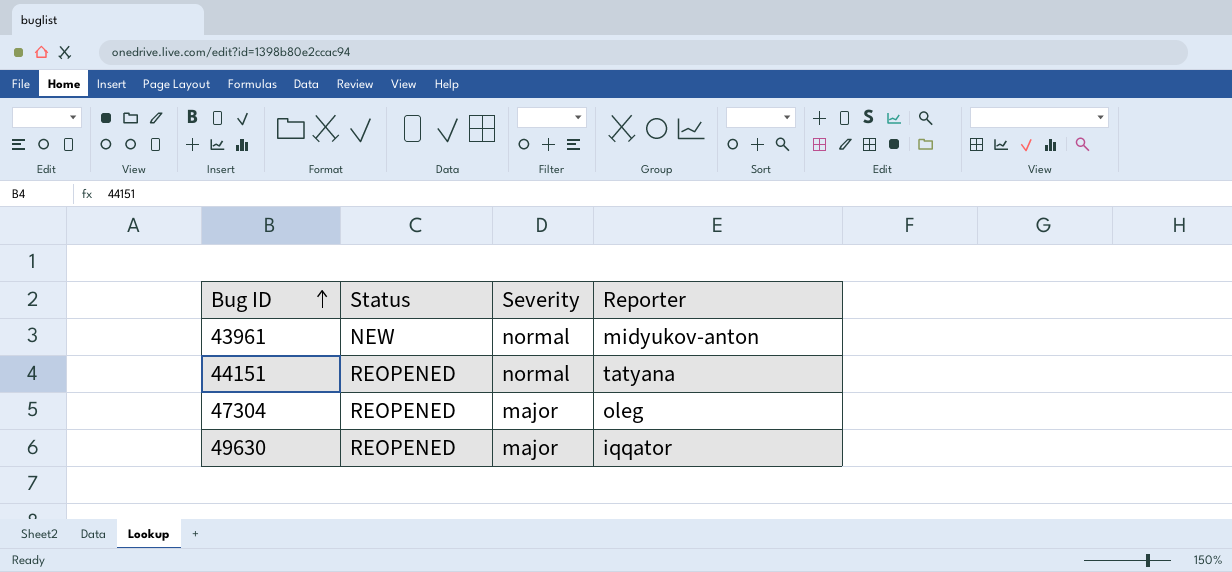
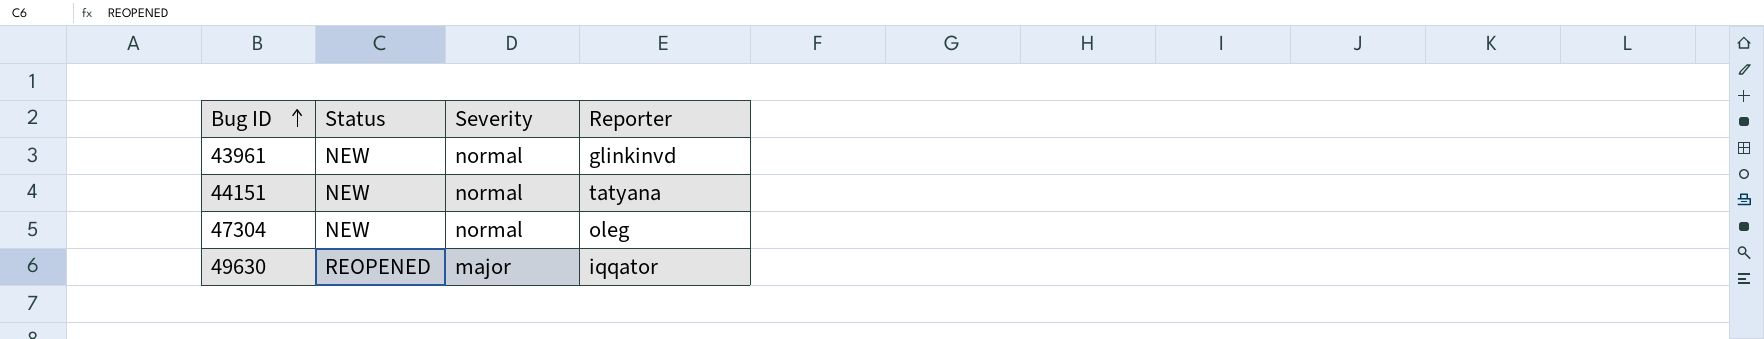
43961 | Reporter: midyukov-anton -> glinkinvd
44151 | Status: REOPENED -> NEW
47304 | Status: REOPENED -> NEW
47304 | Severity: major -> normal

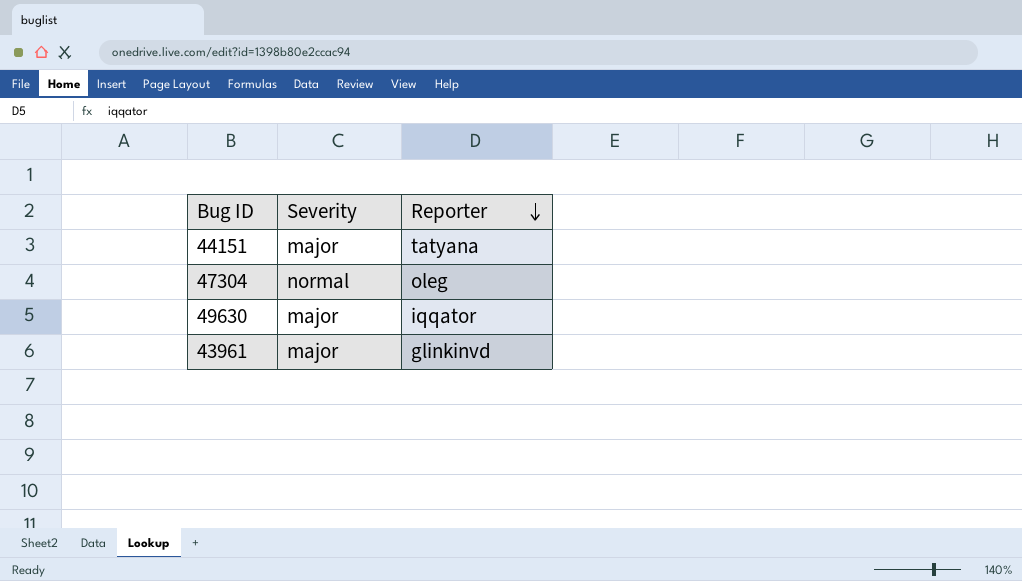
row order: Bug ID ascending -> Reporter descending
column Status | position: 2 -> none
44151 | Severity: normal -> major
43961 | Severity: normal -> major

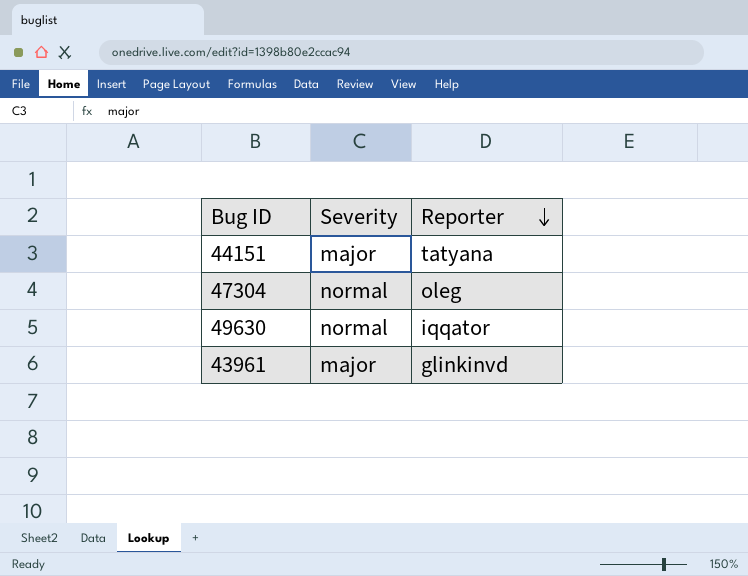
49630 | Severity: major -> normal

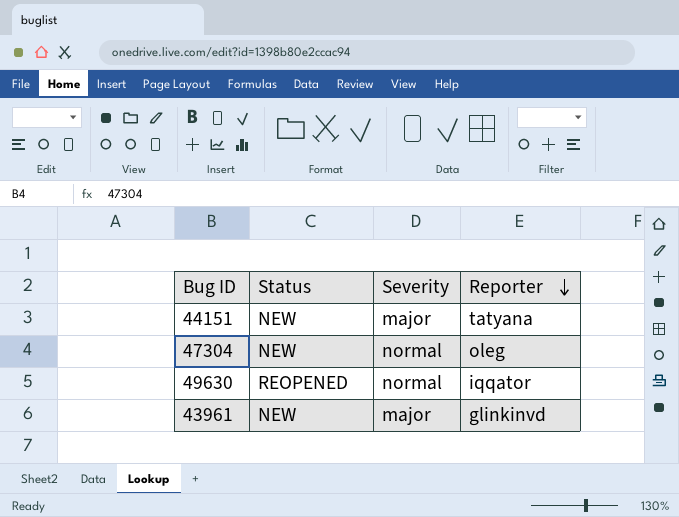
column Status | position: none -> 2

